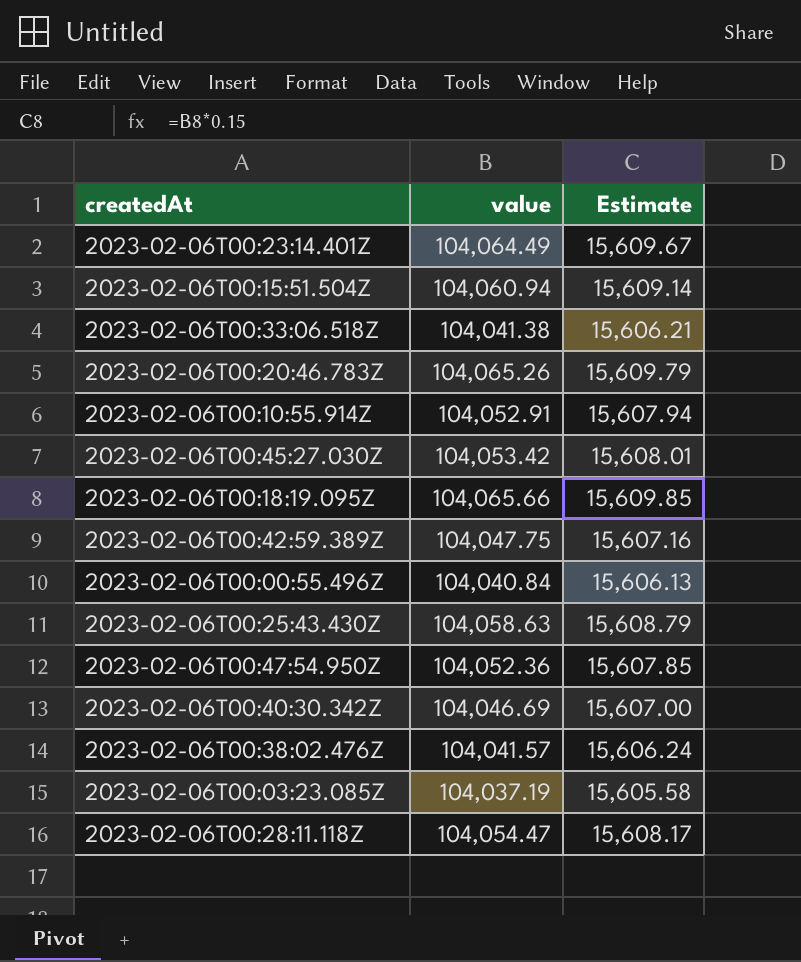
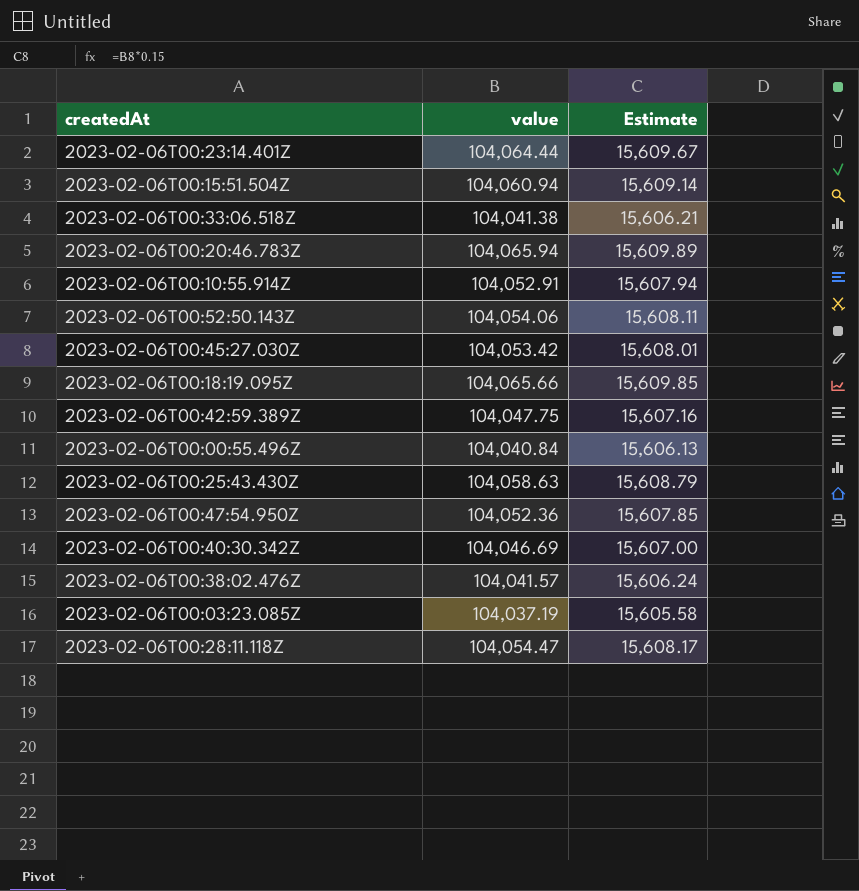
2023-02-06T00:23:14.401Z | value: 104,064.49 -> 104,064.44
2023-02-06T00:20:46.783Z | value: 104,065.26 -> 104,065.94
2023-02-06T00:20:46.783Z | Estimate: 15,609.79 -> 15,609.89
row 2023-02-06T00:52:50.143Z: none -> 104,054.06 | 15,608.11

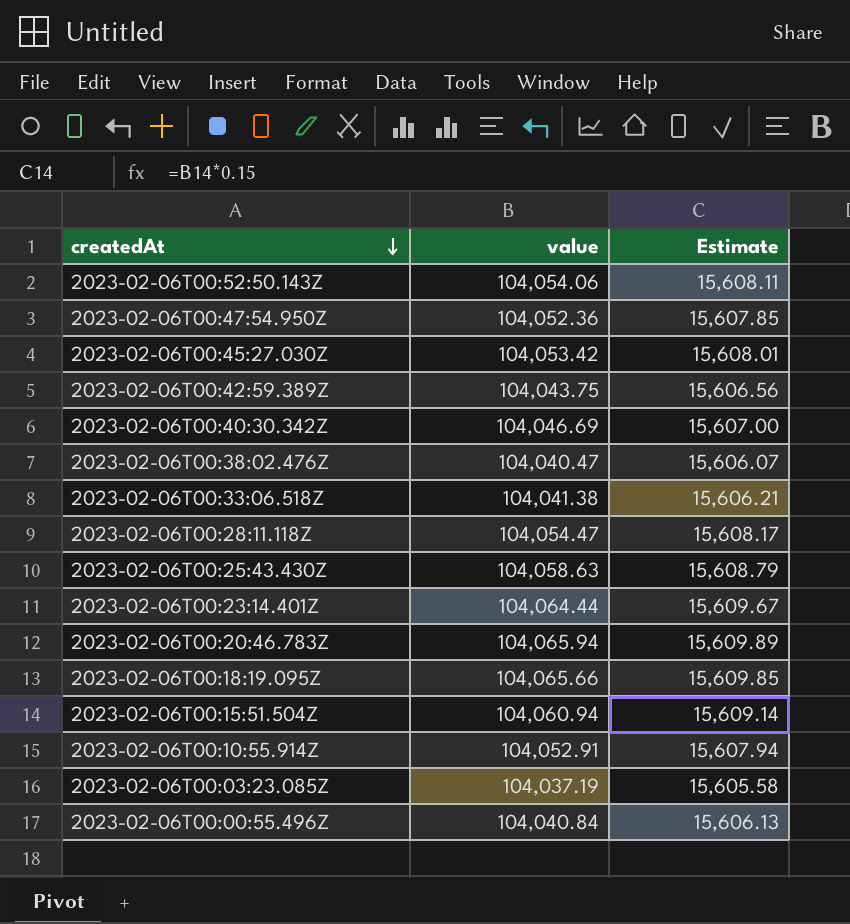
row order: none -> createdAt descending
2023-02-06T00:42:59.389Z | value: 104,047.75 -> 104,043.75
2023-02-06T00:42:59.389Z | Estimate: 15,607.16 -> 15,606.56
2023-02-06T00:38:02.476Z | value: 104,041.57 -> 104,040.47
2023-02-06T00:38:02.476Z | Estimate: 15,606.24 -> 15,606.07

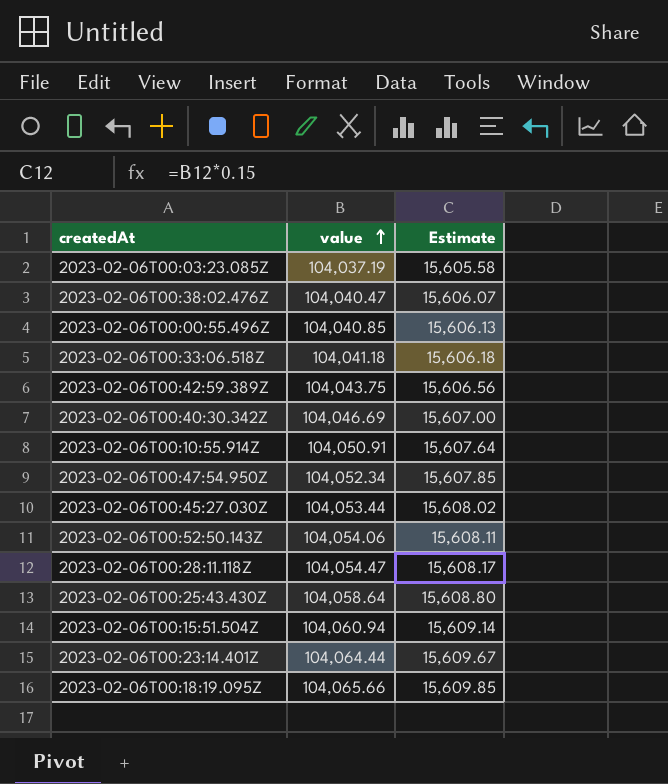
row order: createdAt descending -> value ascending
row 2023-02-06T00:20:46.783Z: 104,065.94 | 15,609.89 -> none
2023-02-06T00:00:55.496Z | value: 104,040.84 -> 104,040.85
2023-02-06T00:33:06.518Z | value: 104,041.38 -> 104,041.18
2023-02-06T00:33:06.518Z | Estimate: 15,606.21 -> 15,606.18
2023-02-06T00:10:55.914Z | value: 104,052.91 -> 104,050.91
2023-02-06T00:10:55.914Z | Estimate: 15,607.94 -> 15,607.64
2023-02-06T00:47:54.950Z | value: 104,052.36 -> 104,052.34
2023-02-06T00:45:27.030Z | value: 104,053.42 -> 104,053.44
2023-02-06T00:45:27.030Z | Estimate: 15,608.01 -> 15,608.02
2023-02-06T00:25:43.430Z | value: 104,058.63 -> 104,058.64
2023-02-06T00:25:43.430Z | Estimate: 15,608.79 -> 15,608.80

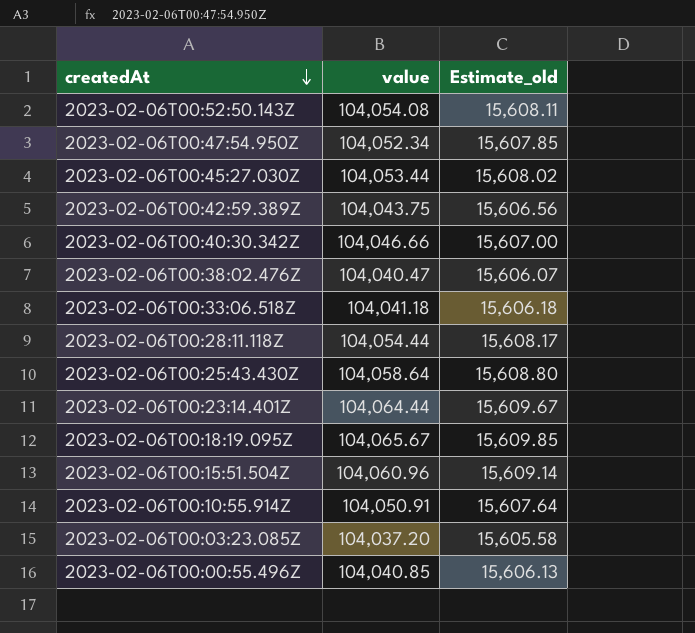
row order: value ascending -> createdAt descending
column name: Estimate -> Estimate_old
2023-02-06T00:52:50.143Z | value: 104,054.06 -> 104,054.08
2023-02-06T00:40:30.342Z | value: 104,046.69 -> 104,046.66
2023-02-06T00:28:11.118Z | value: 104,054.47 -> 104,054.44
2023-02-06T00:18:19.095Z | value: 104,065.66 -> 104,065.67
2023-02-06T00:15:51.504Z | value: 104,060.94 -> 104,060.96
2023-02-06T00:03:23.085Z | value: 104,037.19 -> 104,037.20

